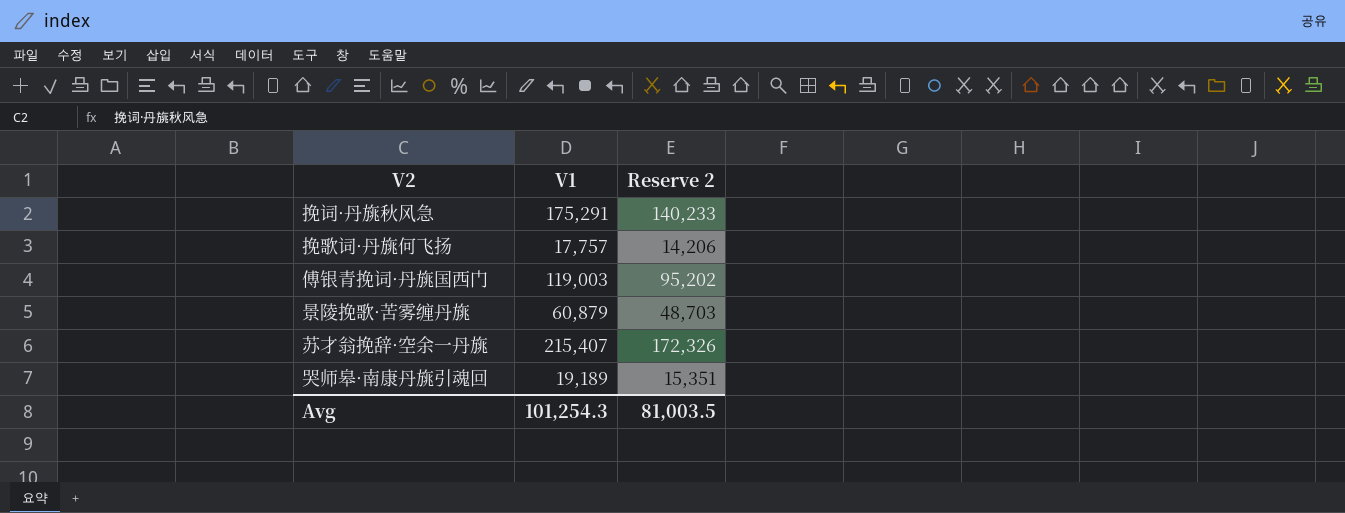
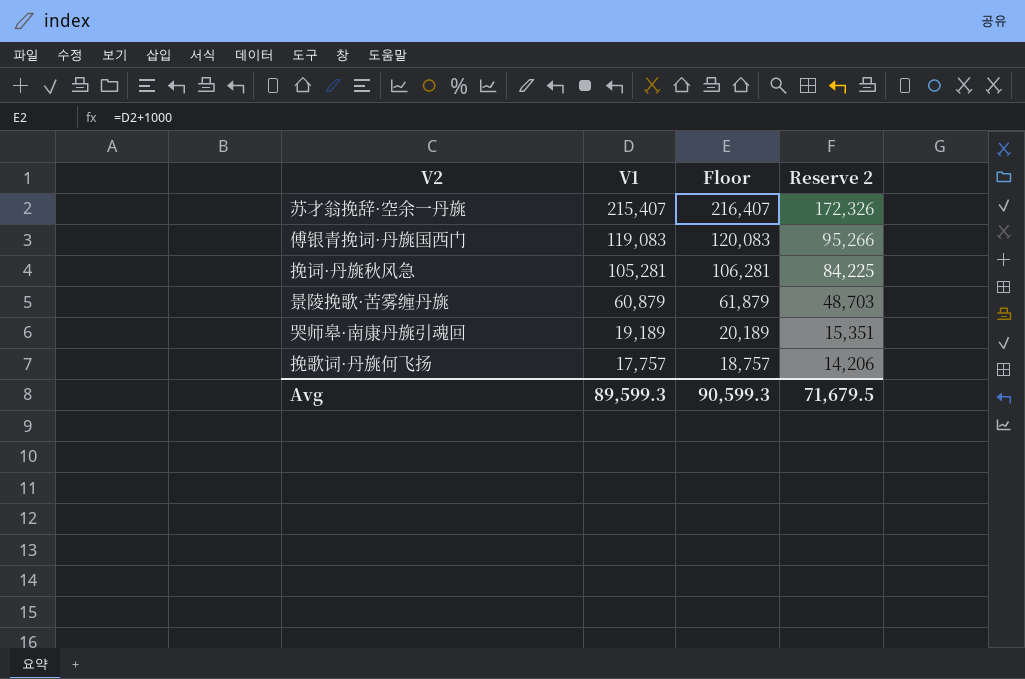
row order: none -> V1 descending
column Floor | formula: none -> [V1] + 1000
傅银青挽词·丹旐国西门 | V1: 119,003 -> 119,083
傅银青挽词·丹旐国西门 | Reserve 2: 95,202 -> 95,266
挽词·丹旐秋风急 | V1: 175,291 -> 105,281
挽词·丹旐秋风急 | Reserve 2: 140,233 -> 84,225
Avg | V1: 101,254.3 -> 89,599.3
Avg | Reserve 2: 81,003.5 -> 71,679.5

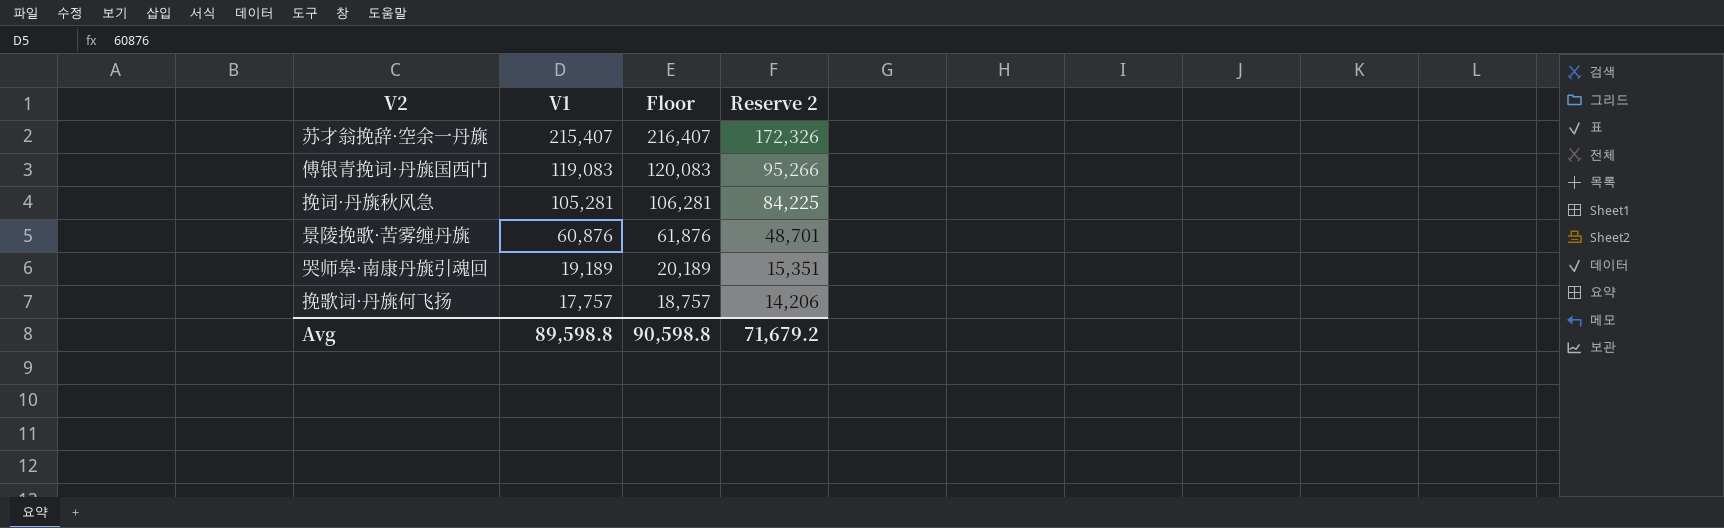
景陵挽歌·苦雾缠丹旐 | V1: 60,879 -> 60,876
景陵挽歌·苦雾缠丹旐 | Floor: 61,879 -> 61,876
景陵挽歌·苦雾缠丹旐 | Reserve 2: 48,703 -> 48,701
Avg | V1: 89,599.3 -> 89,598.8
Avg | Floor: 90,599.3 -> 90,598.8
Avg | Reserve 2: 71,679.5 -> 71,679.2

